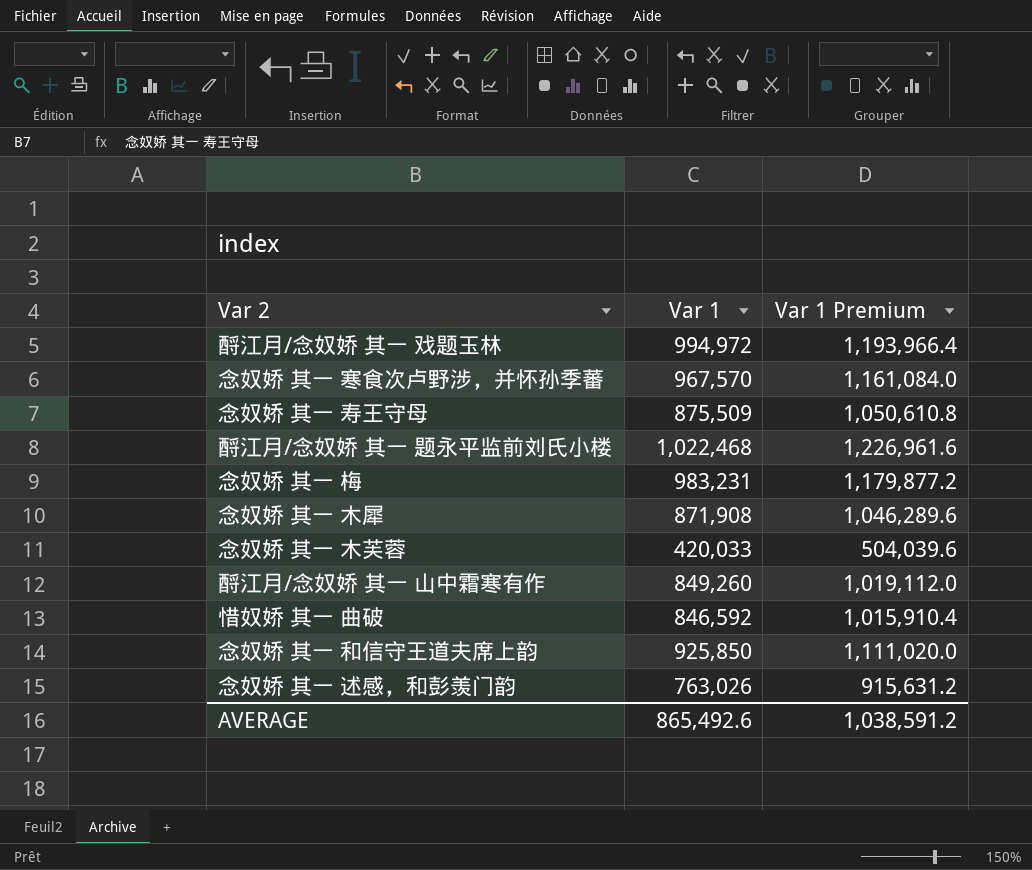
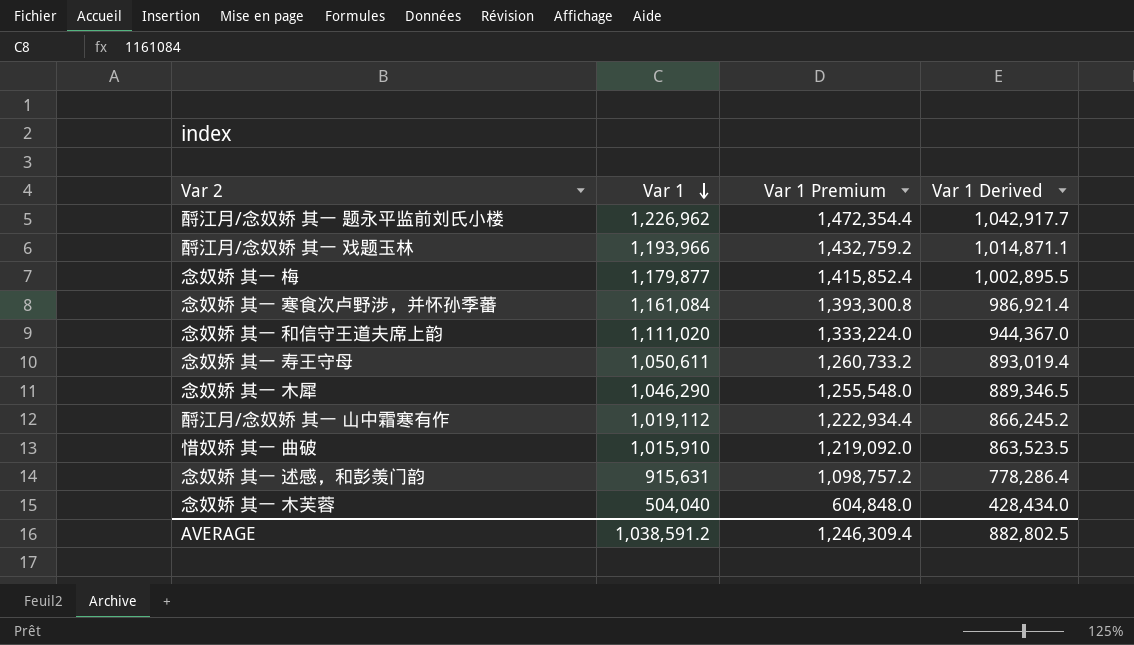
row order: none -> Var 1 descending
column Var 1 Derived | formula: none -> [Var 1] * 0.85
酹江月/念奴娇 其一 题永平监前刘氏小楼 | Var 1: 1,022,468 -> 1,226,962
酹江月/念奴娇 其一 题永平监前刘氏小楼 | Var 1 Premium: 1,226,961.6 -> 1,472,354.4
酹江月/念奴娇 其一 戏题玉林 | Var 1: 994,972 -> 1,193,966
酹江月/念奴娇 其一 戏题玉林 | Var 1 Premium: 1,193,966.4 -> 1,432,759.2
念奴娇 其一 梅 | Var 1: 983,231 -> 1,179,877
念奴娇 其一 梅 | Var 1 Premium: 1,179,877.2 -> 1,415,852.4
念奴娇 其一 寒食次卢野涉，并怀孙季蕃 | Var 1: 967,570 -> 1,161,084
念奴娇 其一 寒食次卢野涉，并怀孙季蕃 | Var 1 Premium: 1,161,084.0 -> 1,393,300.8
念奴娇 其一 和信守王道夫席上韵 | Var 1: 925,850 -> 1,111,020
念奴娇 其一 和信守王道夫席上韵 | Var 1 Premium: 1,111,020.0 -> 1,333,224.0
念奴娇 其一 寿王守母 | Var 1: 875,509 -> 1,050,611
念奴娇 其一 寿王守母 | Var 1 Premium: 1,050,610.8 -> 1,260,733.2
念奴娇 其一 木犀 | Var 1: 871,908 -> 1,046,290
念奴娇 其一 木犀 | Var 1 Premium: 1,046,289.6 -> 1,255,548.0
酹江月/念奴娇 其一 山中霜寒有作 | Var 1: 849,260 -> 1,019,112
酹江月/念奴娇 其一 山中霜寒有作 | Var 1 Premium: 1,019,112.0 -> 1,222,934.4
惜奴娇 其一 曲破 | Var 1: 846,592 -> 1,015,910
惜奴娇 其一 曲破 | Var 1 Premium: 1,015,910.4 -> 1,219,092.0
念奴娇 其一 述感，和彭羡门韵 | Var 1: 763,026 -> 915,631
念奴娇 其一 述感，和彭羡门韵 | Var 1 Premium: 915,631.2 -> 1,098,757.2
念奴娇 其一 木芙蓉 | Var 1: 420,033 -> 504,040
念奴娇 其一 木芙蓉 | Var 1 Premium: 504,039.6 -> 604,848.0
AVERAGE | Var 1: 865,492.6 -> 1,038,591.2
AVERAGE | Var 1 Premium: 1,038,591.2 -> 1,246,309.4

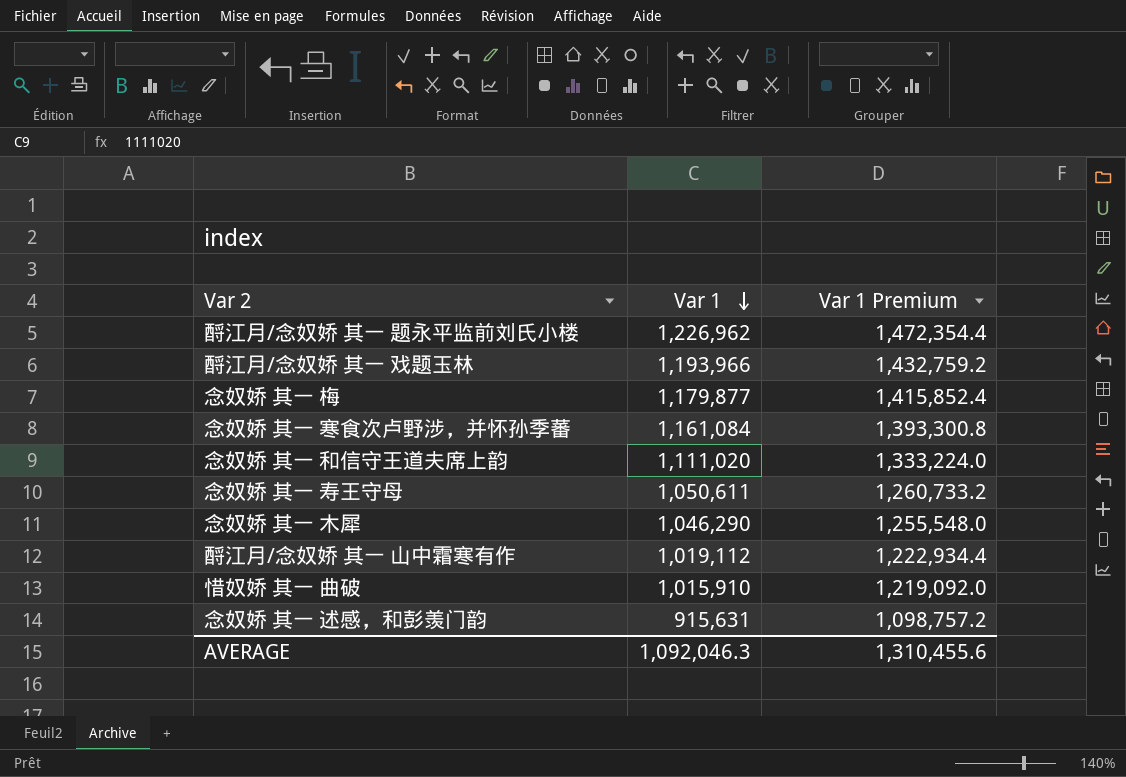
column Var 1 Derived | formula: [Var 1] * 0.85 -> none
row 念奴娇 其一 木芙蓉: 504,040 | 604,848.0 | 428,434.0 -> none
AVERAGE | Var 1: 1,038,591.2 -> 1,092,046.3
AVERAGE | Var 1 Premium: 1,246,309.4 -> 1,310,455.6

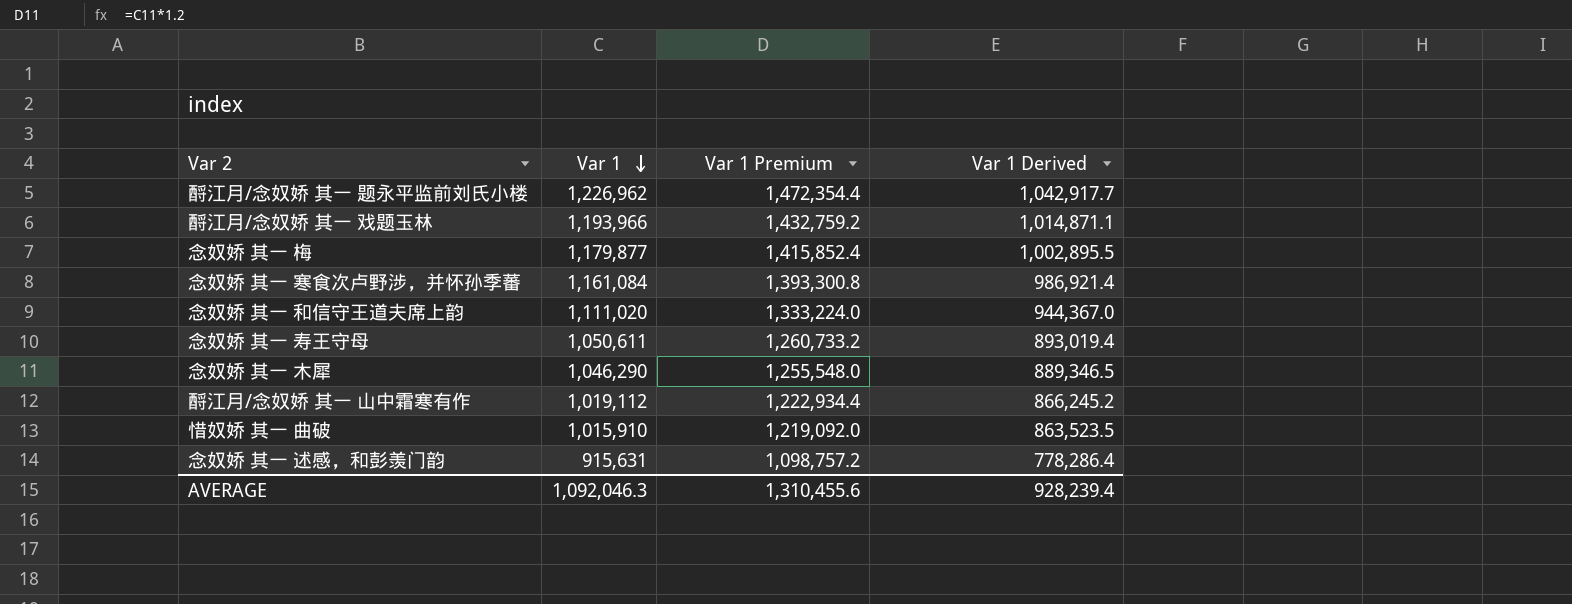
column Var 1 Derived | formula: none -> [Var 1] * 0.85

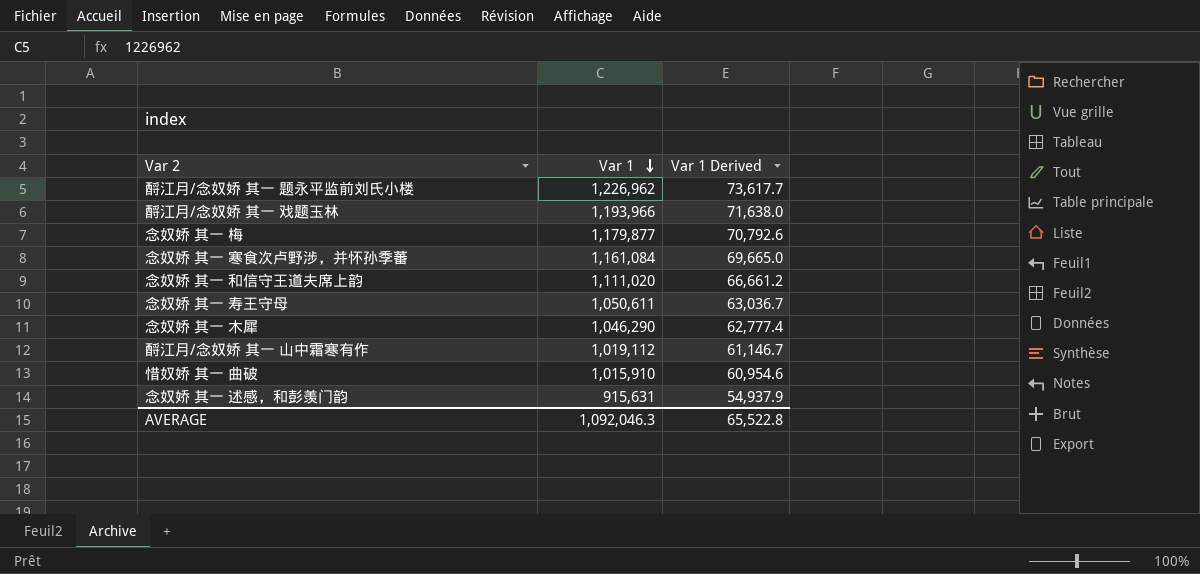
column Var 1 Premium | formula: [Var 1] * 1.2 -> none
column Var 1 Derived | formula: [Var 1] * 0.85 -> [Var 1] * 0.06
AVERAGE | Var 1 Derived: 928,239.4 -> 65,522.8

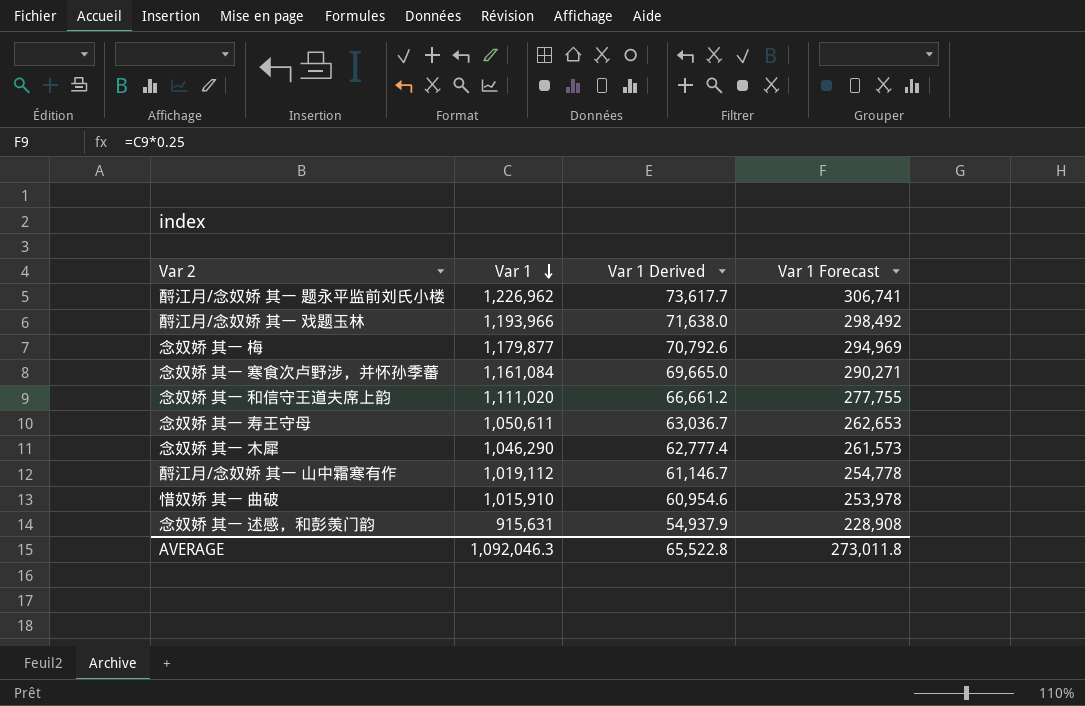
column Var 1 Forecast | formula: none -> [Var 1] * 0.25

